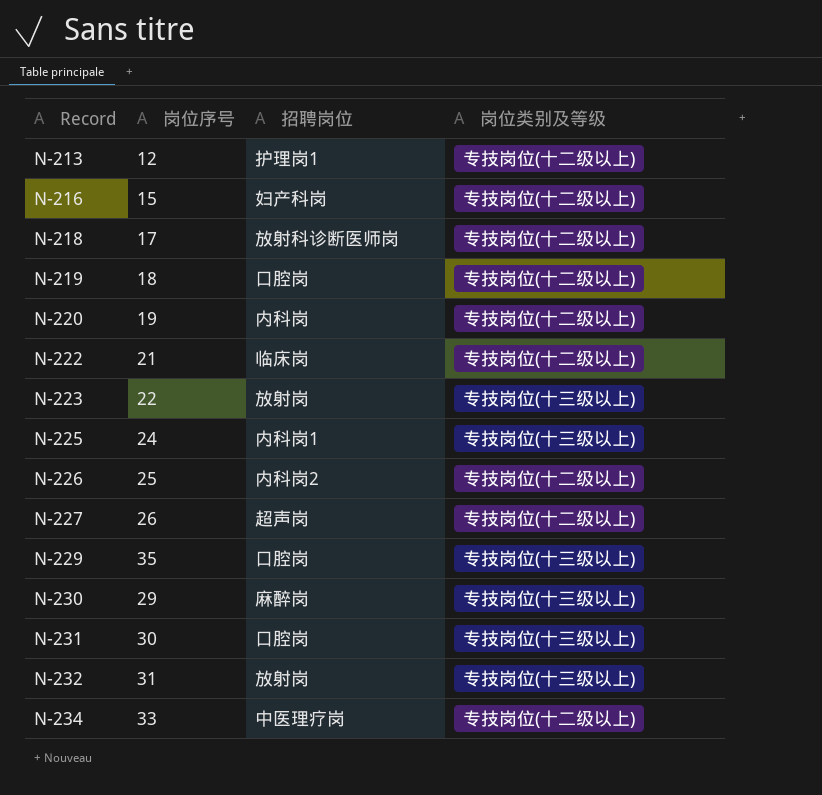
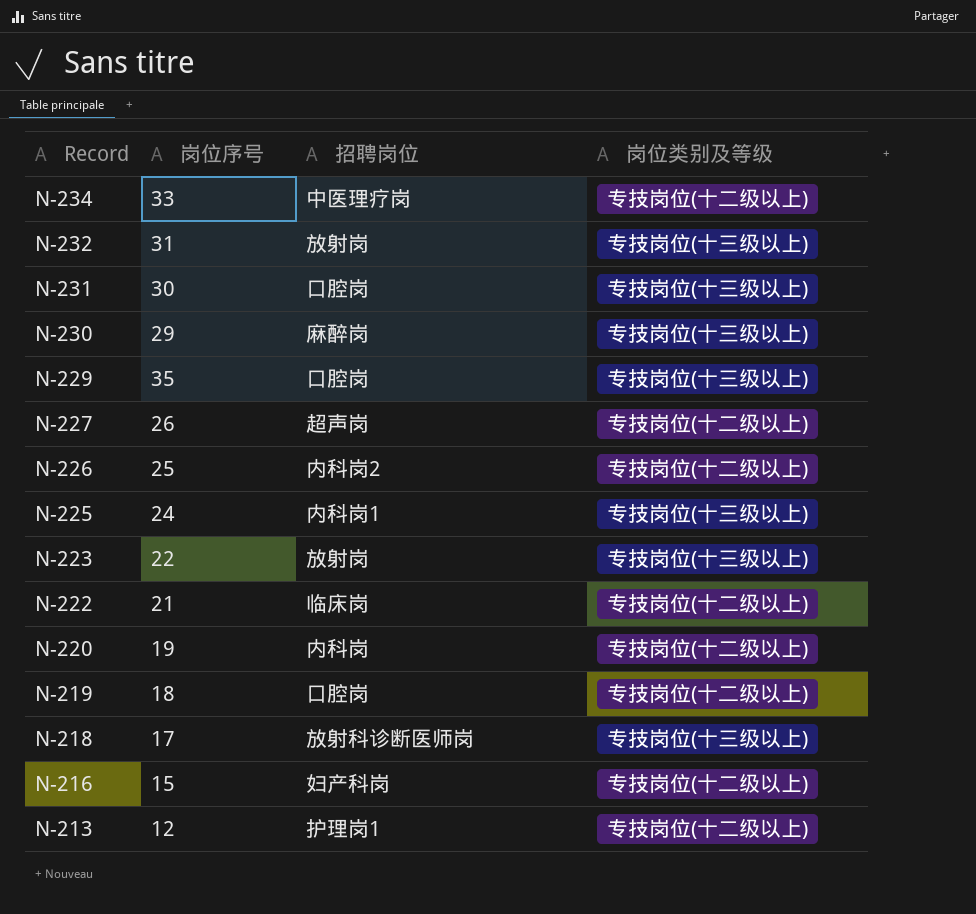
row order: Record ascending -> Record descending
N-218 | 岗位类别及等级: 专技岗位(十二级以上) -> 专技岗位(十三级以上)

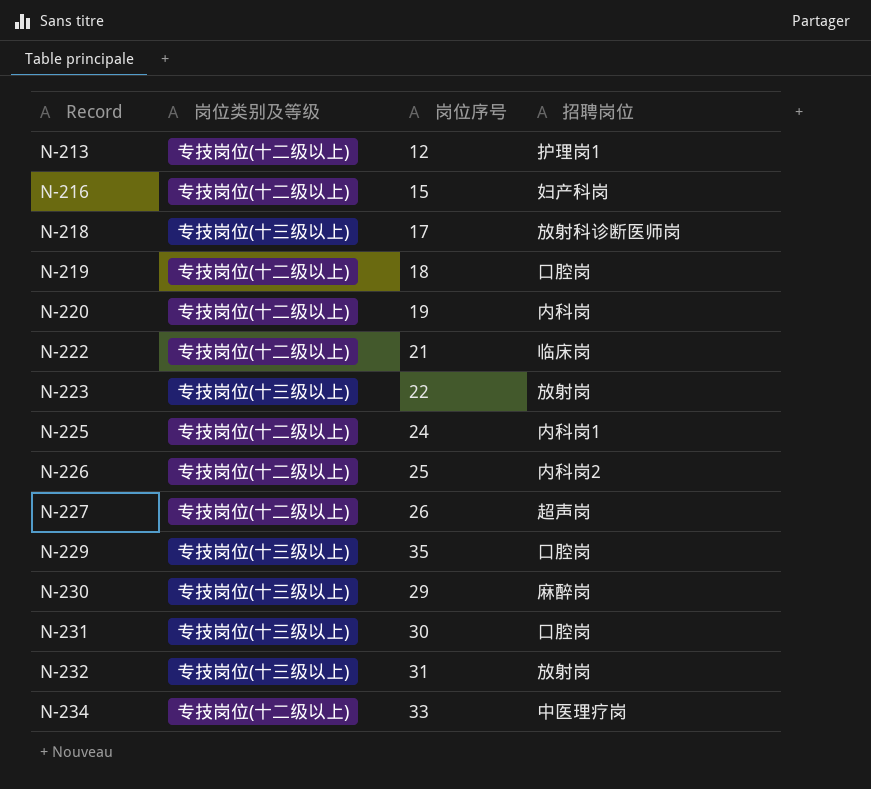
row order: Record descending -> Record ascending
column 岗位类别及等级 | position: 4 -> 2
N-225 | 岗位类别及等级: 专技岗位(十三级以上) -> 专技岗位(十二级以上)

